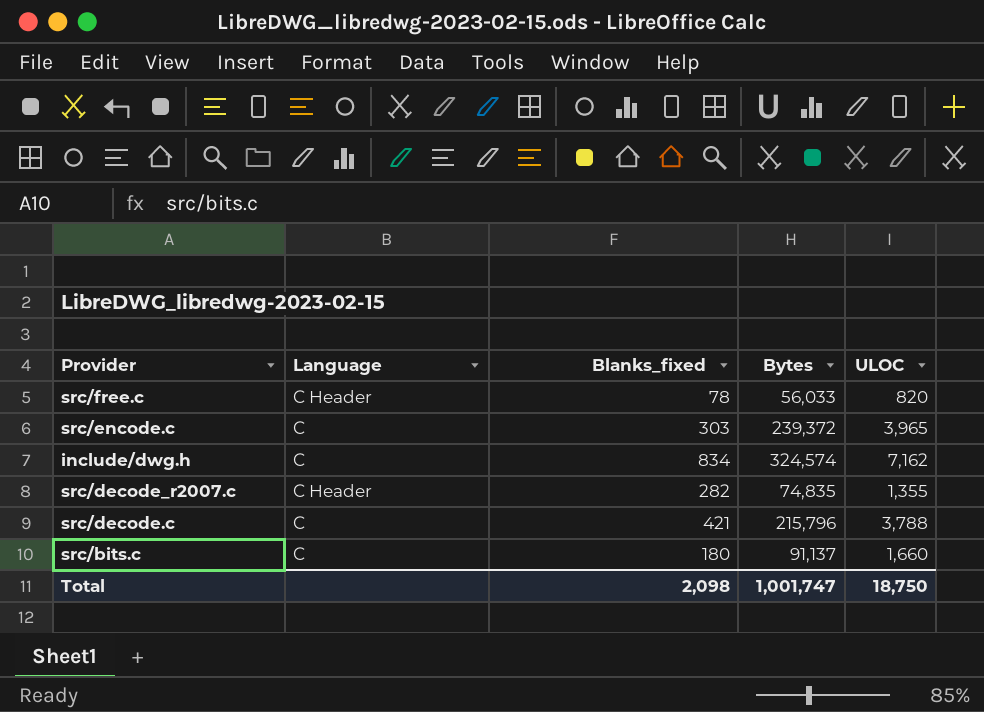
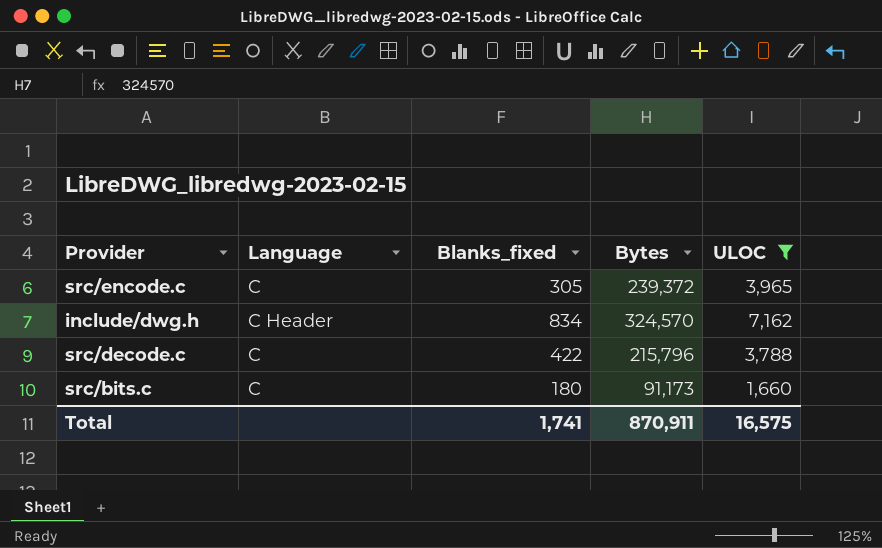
filter: none -> ULOC >= 1,660
src/encode.c | Blanks_fixed: 303 -> 305
include/dwg.h | Language: C -> C Header
include/dwg.h | Bytes: 324,574 -> 324,570
src/decode.c | Blanks_fixed: 421 -> 422
src/bits.c | Bytes: 91,137 -> 91,173
Total | Blanks_fixed: 2,098 -> 1,741
Total | Bytes: 1,001,747 -> 870,911
Total | ULOC: 18,750 -> 16,575

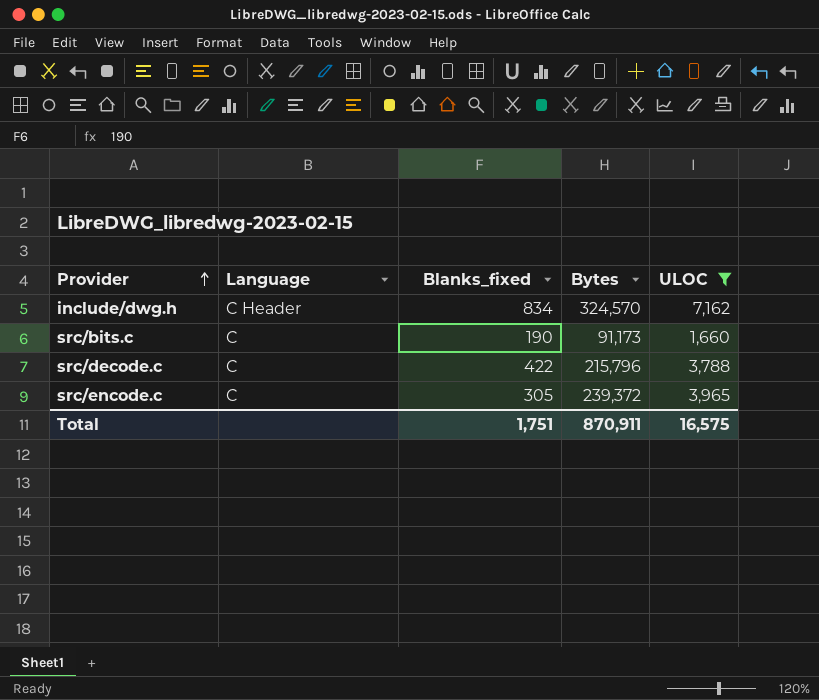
row order: none -> Provider ascending
src/bits.c | Blanks_fixed: 180 -> 190
Total | Blanks_fixed: 1,741 -> 1,751

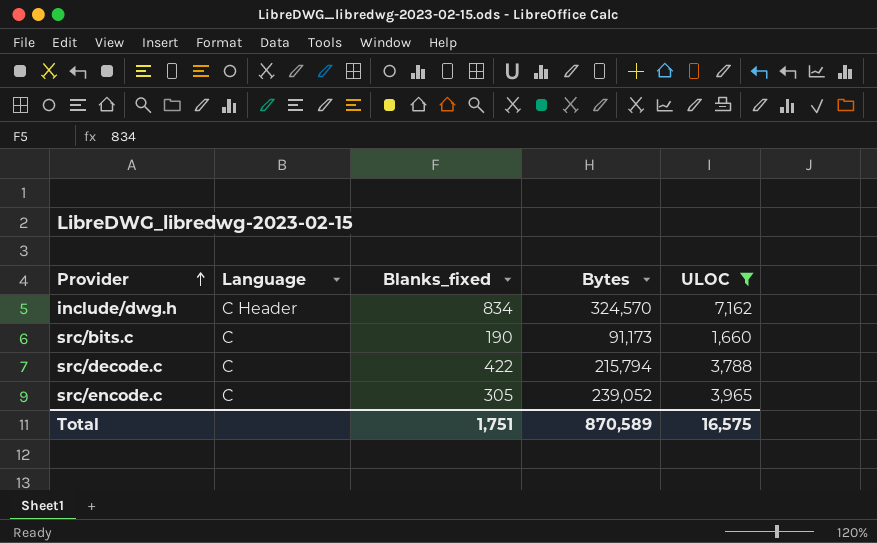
src/decode.c | Bytes: 215,796 -> 215,794
src/encode.c | Bytes: 239,372 -> 239,052
Total | Bytes: 870,911 -> 870,589

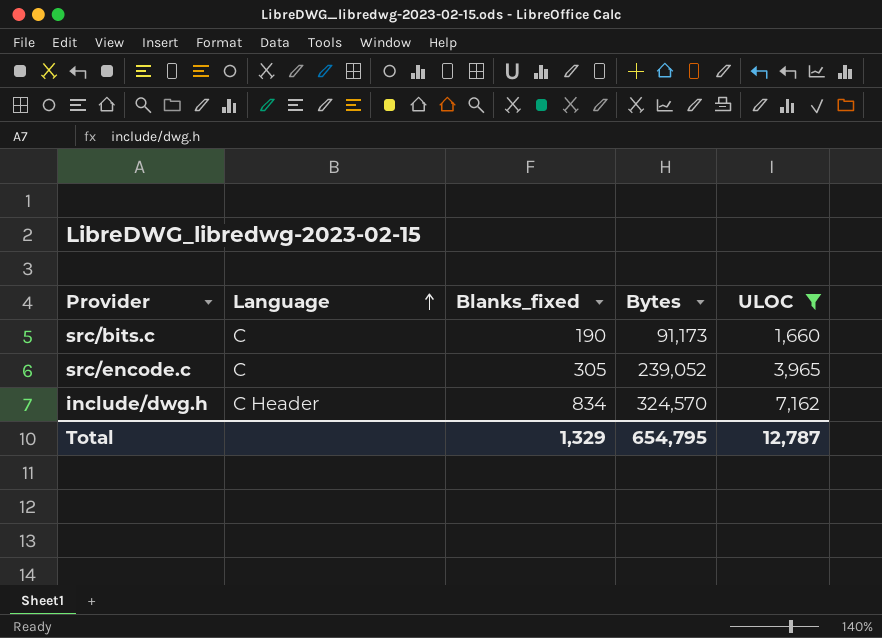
row order: Provider ascending -> Language ascending
row src/decode.c: C | 422 | 215,794 | 3,788 -> none
Total | Blanks_fixed: 1,751 -> 1,329
Total | Bytes: 870,589 -> 654,795
Total | ULOC: 16,575 -> 12,787

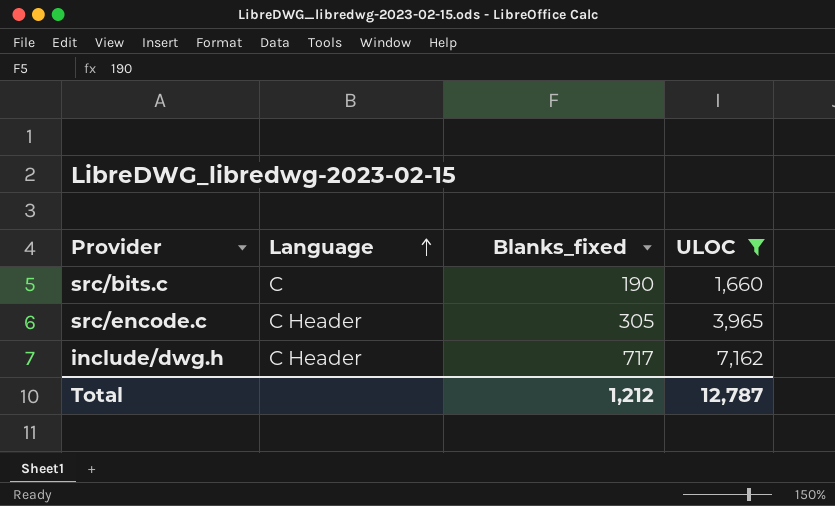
column Bytes | position: 4 -> none
src/encode.c | Language: C -> C Header
include/dwg.h | Blanks_fixed: 834 -> 717
Total | Blanks_fixed: 1,329 -> 1,212

